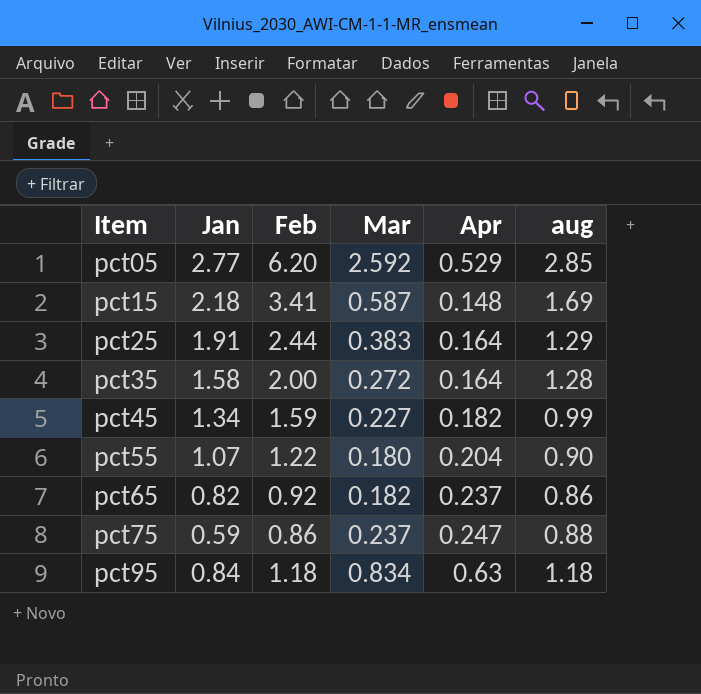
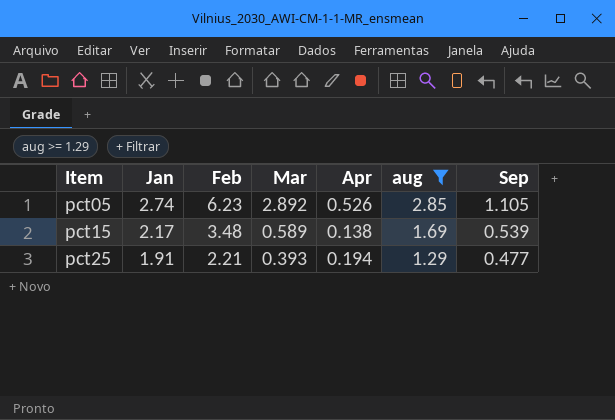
filter: none -> aug >= 1.29
column Sep | position: none -> 7
pct05 | Jan: 2.77 -> 2.74
pct05 | Feb: 6.20 -> 6.23
pct05 | Mar: 2.592 -> 2.892
pct05 | Apr: 0.529 -> 0.526
pct15 | Jan: 2.18 -> 2.17
pct15 | Feb: 3.41 -> 3.48
pct15 | Mar: 0.587 -> 0.589
pct15 | Apr: 0.148 -> 0.138
pct25 | Feb: 2.44 -> 2.21
pct25 | Mar: 0.383 -> 0.393
pct25 | Apr: 0.164 -> 0.194

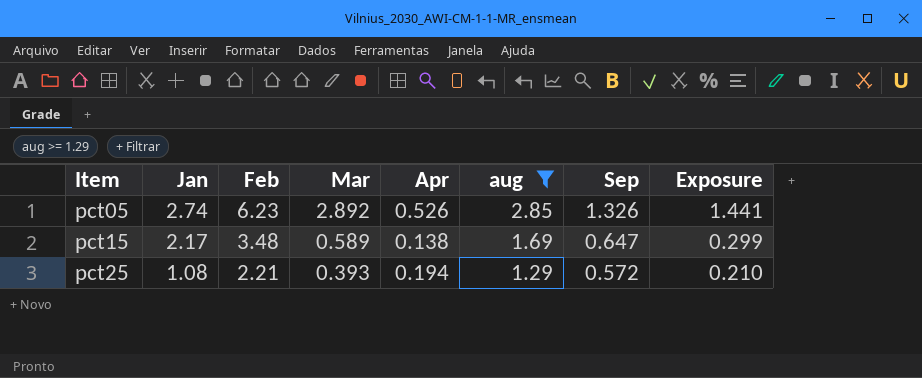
column Exposure | formula: none -> [Jan] * [Apr]
pct05 | Sep: 1.105 -> 1.326
pct15 | Sep: 0.539 -> 0.647
pct25 | Jan: 1.91 -> 1.08
pct25 | Sep: 0.477 -> 0.572

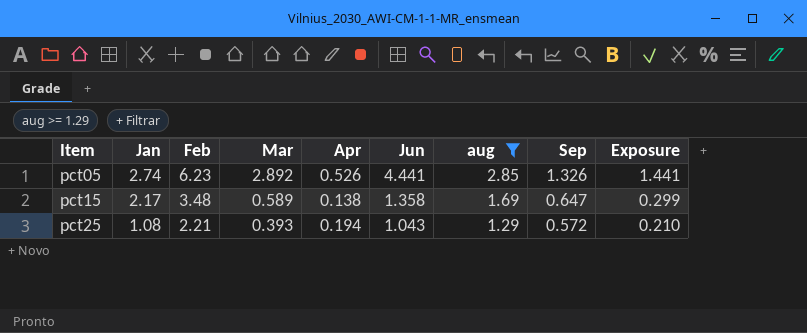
column Jun | position: none -> 6

